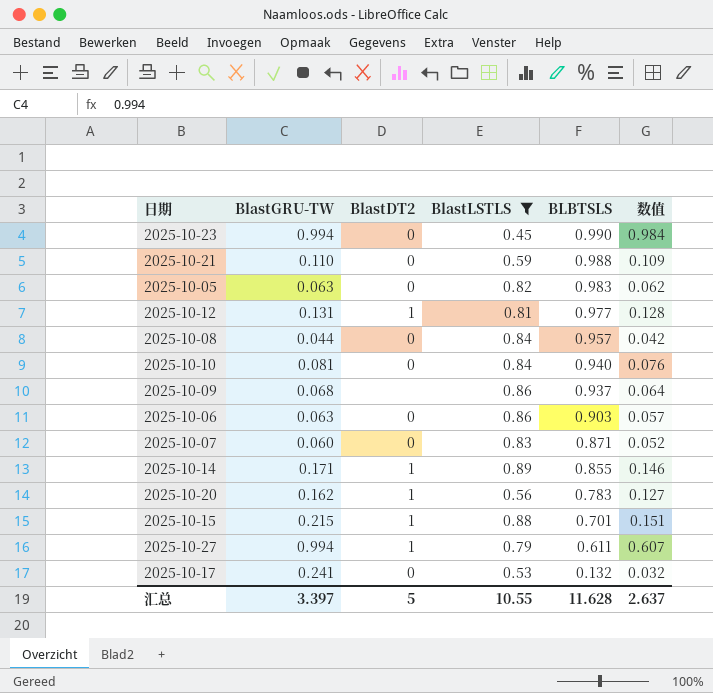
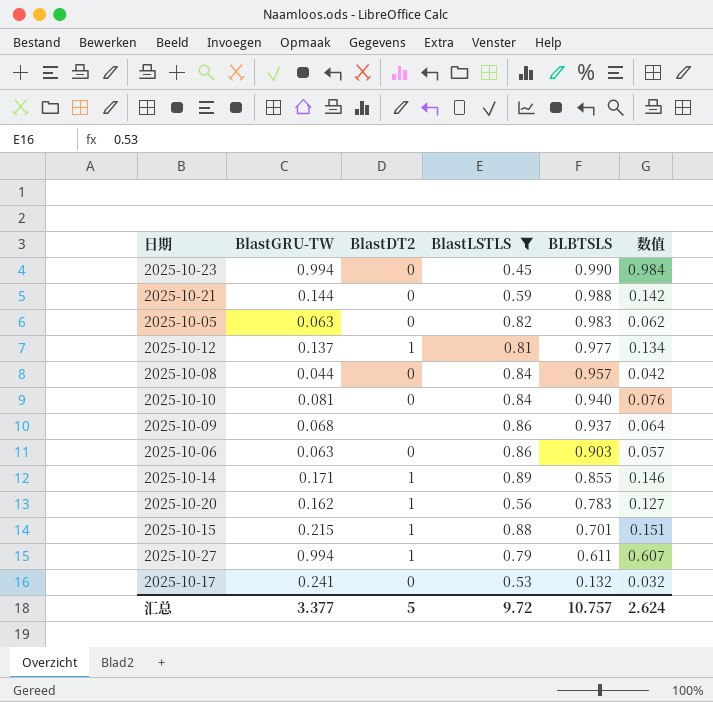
row 2025-10-07: 0.060 | 0 | 0.83 | 0.871 | 0.052 -> none
2025-10-21 | BlastGRU-TW: 0.110 -> 0.144
2025-10-21 | 数值: 0.109 -> 0.142
2025-10-12 | BlastGRU-TW: 0.131 -> 0.137
2025-10-12 | 数值: 0.128 -> 0.134
汇总 | BlastGRU-TW: 3.397 -> 3.377
汇总 | BlastLSTLS: 10.55 -> 9.72
汇总 | BLBTSLS: 11.628 -> 10.757
汇总 | 数值: 2.637 -> 2.624

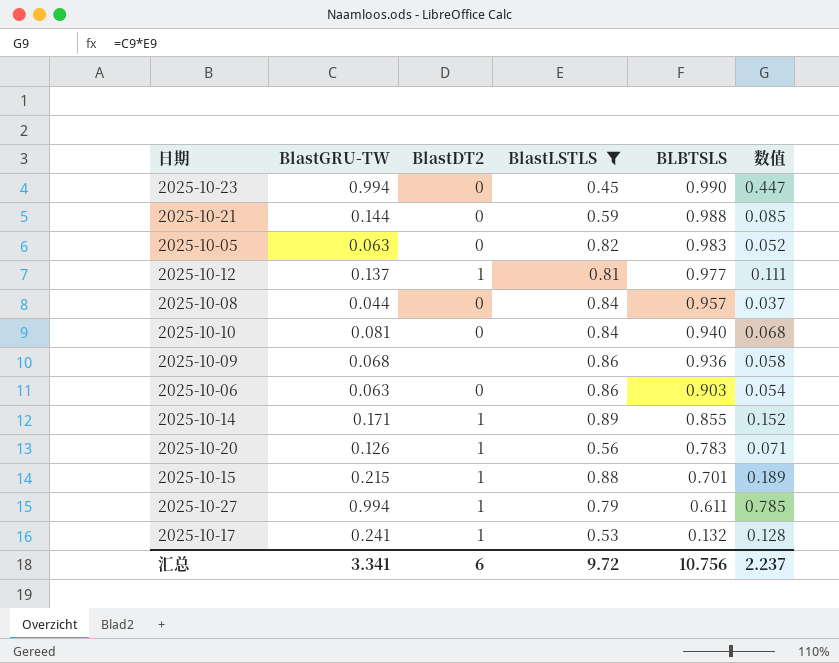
column 数值 | formula: [BlastGRU-TW] * [BLBTSLS] -> [BlastGRU-TW] * [BlastLSTLS]
2025-10-09 | BLBTSLS: 0.937 -> 0.936
2025-10-20 | BlastGRU-TW: 0.162 -> 0.126
2025-10-17 | BlastDT2: 0 -> 1
汇总 | BlastGRU-TW: 3.377 -> 3.341
汇总 | BlastDT2: 5 -> 6
汇总 | BLBTSLS: 10.757 -> 10.756
汇总 | 数值: 2.624 -> 2.237

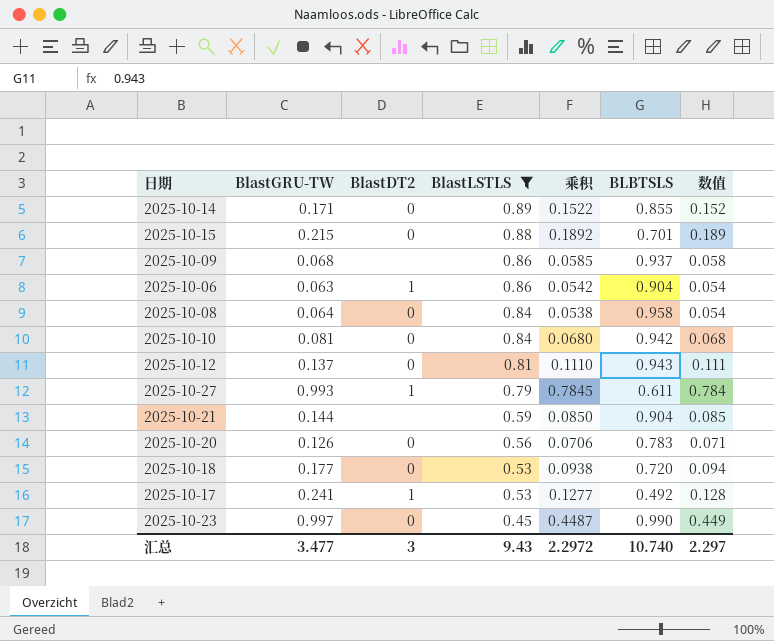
row order: BLBTSLS descending -> BlastLSTLS descending
column 乘积 | formula: none -> [BlastGRU-TW] * [BlastLSTLS]
row 2025-10-05: 0.063 | 0 | 0.82 | 0.983 | 0.052 -> none
2025-10-14 | BlastDT2: 1 -> 0
2025-10-15 | BlastDT2: 1 -> 0
2025-10-09 | BLBTSLS: 0.936 -> 0.937
2025-10-06 | BlastDT2: 0 -> 1
2025-10-06 | BLBTSLS: 0.903 -> 0.904
2025-10-08 | BlastGRU-TW: 0.044 -> 0.064
2025-10-08 | BLBTSLS: 0.957 -> 0.958
2025-10-08 | 数值: 0.037 -> 0.054
2025-10-10 | BLBTSLS: 0.940 -> 0.942
2025-10-12 | BlastDT2: 1 -> 0
2025-10-12 | BLBTSLS: 0.977 -> 0.943
2025-10-27 | BlastGRU-TW: 0.994 -> 0.993
2025-10-27 | 数值: 0.785 -> 0.784
2025-10-21 | BlastDT2: 0 -> none
2025-10-21 | BLBTSLS: 0.988 -> 0.904
2025-10-20 | BlastDT2: 1 -> 0
row 2025-10-18: none -> 0.177 | 0 | 0.53 | 0.0938 | 0.720 | 0.094
2025-10-17 | BLBTSLS: 0.132 -> 0.492
2025-10-23 | BlastGRU-TW: 0.994 -> 0.997
2025-10-23 | 数值: 0.447 -> 0.449
汇总 | BlastGRU-TW: 3.341 -> 3.477
汇总 | BlastDT2: 6 -> 3
汇总 | BlastLSTLS: 9.72 -> 9.43
汇总 | BLBTSLS: 10.756 -> 10.740
汇总 | 数值: 2.237 -> 2.297

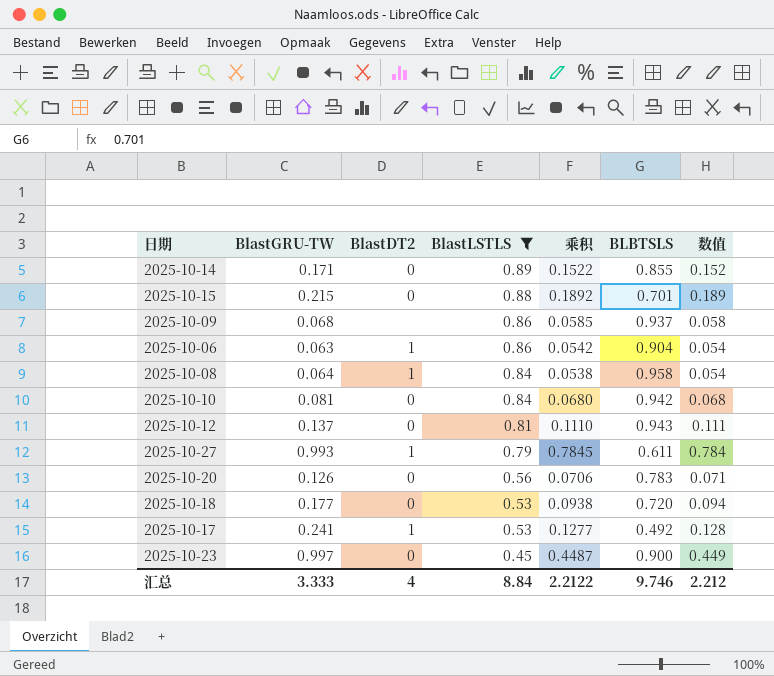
row 2025-10-21: 0.144 | none | 0.59 | 0.0850 | 0.904 | 0.085 -> none
2025-10-08 | BlastDT2: 0 -> 1
2025-10-23 | BLBTSLS: 0.990 -> 0.900
汇总 | BlastGRU-TW: 3.477 -> 3.333
汇总 | BlastDT2: 3 -> 4
汇总 | BlastLSTLS: 9.43 -> 8.84
汇总 | 乘积: 2.2972 -> 2.2122
汇总 | BLBTSLS: 10.740 -> 9.746
汇总 | 数值: 2.297 -> 2.212

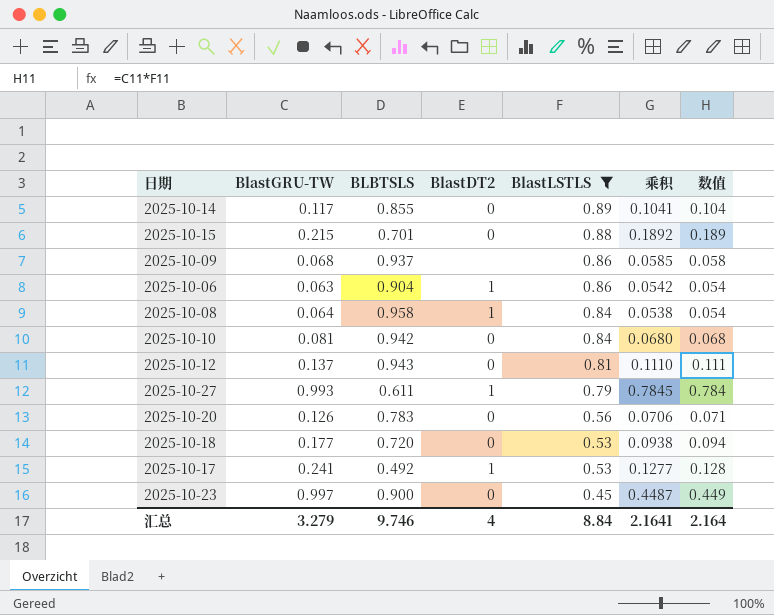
column BLBTSLS | position: 6 -> 3
2025-10-14 | BlastGRU-TW: 0.171 -> 0.117
2025-10-14 | 乘积: 0.1522 -> 0.1041
2025-10-14 | 数值: 0.152 -> 0.104
汇总 | BlastGRU-TW: 3.333 -> 3.279
汇总 | 乘积: 2.2122 -> 2.1641
汇总 | 数值: 2.212 -> 2.164

